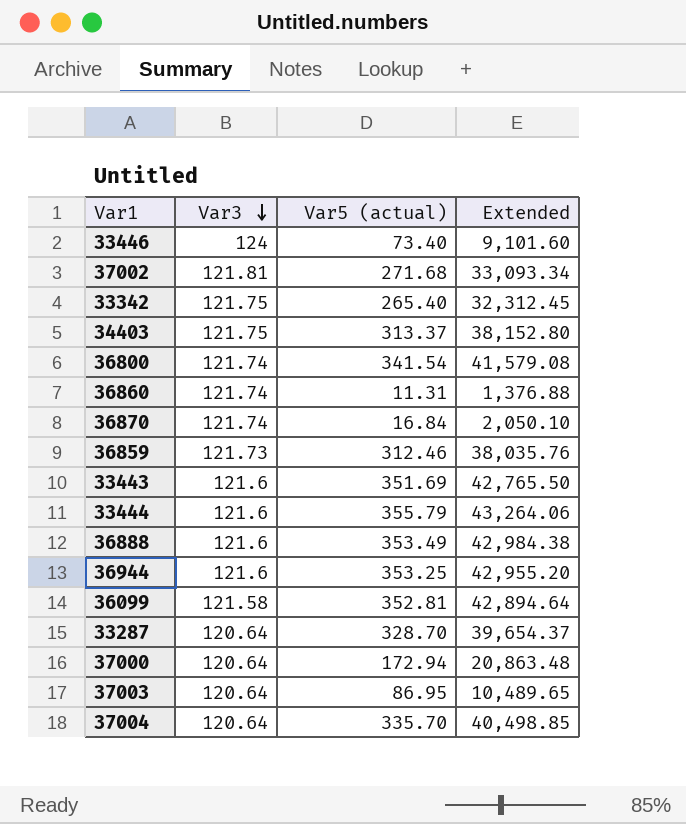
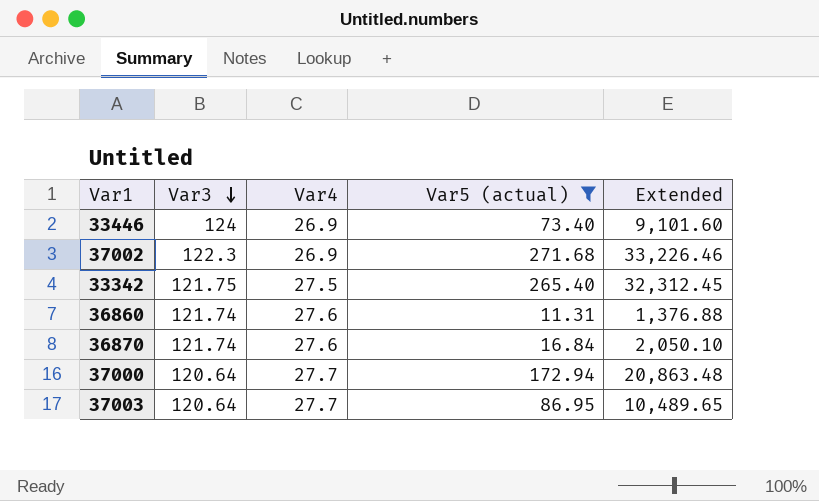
filter: none -> Var5 (actual) <= 271.68
column Var4 | position: none -> 3
37002 | Var3: 121.81 -> 122.3
37002 | Extended: 33,093.34 -> 33,226.46

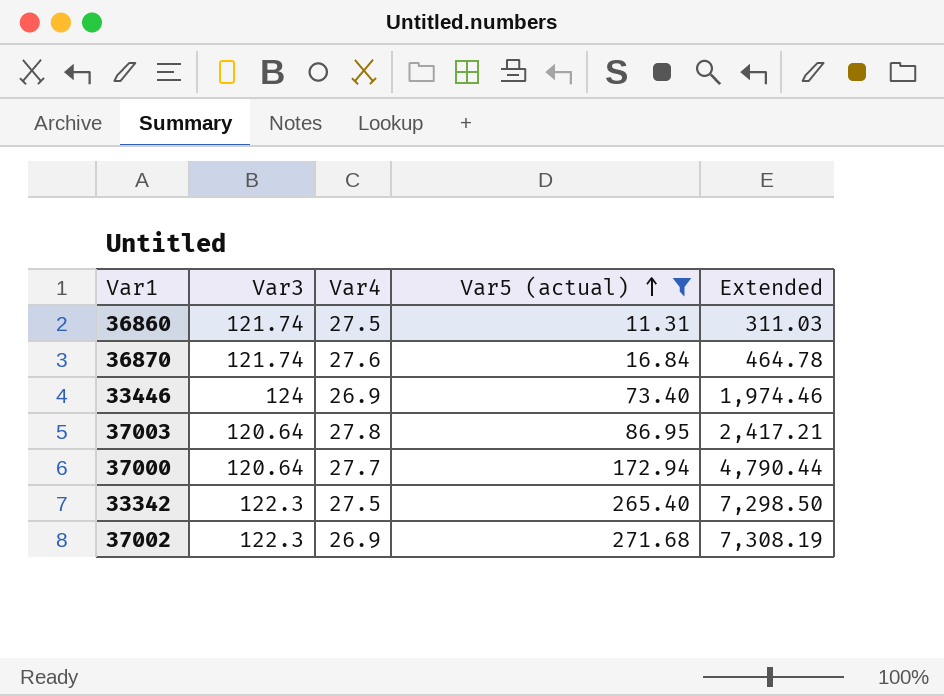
row order: Var3 descending -> Var5 (actual) ascending
column Extended | formula: [Var3] * [Var5 (actual)] -> [Var4] * [Var5 (actual)]
36860 | Var4: 27.6 -> 27.5
37003 | Var4: 27.7 -> 27.8
33342 | Var3: 121.75 -> 122.3

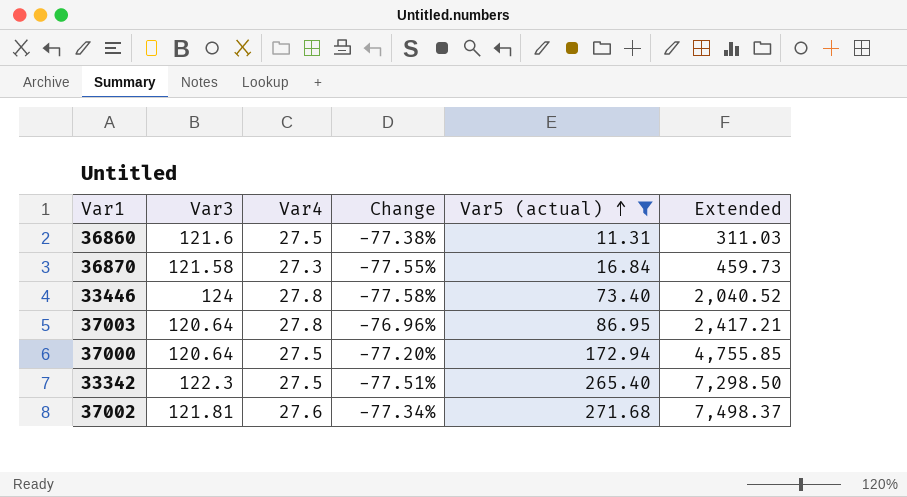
column Change | formula: none -> ([Var4] - [Var3]) / [Var3]
36860 | Var3: 121.74 -> 121.6
36870 | Var3: 121.74 -> 121.58
36870 | Var4: 27.6 -> 27.3
36870 | Extended: 464.78 -> 459.73
33446 | Var4: 26.9 -> 27.8
33446 | Extended: 1,974.46 -> 2,040.52
37000 | Var4: 27.7 -> 27.5
37000 | Extended: 4,790.44 -> 4,755.85
37002 | Var3: 122.3 -> 121.81
37002 | Var4: 26.9 -> 27.6
37002 | Extended: 7,308.19 -> 7,498.37

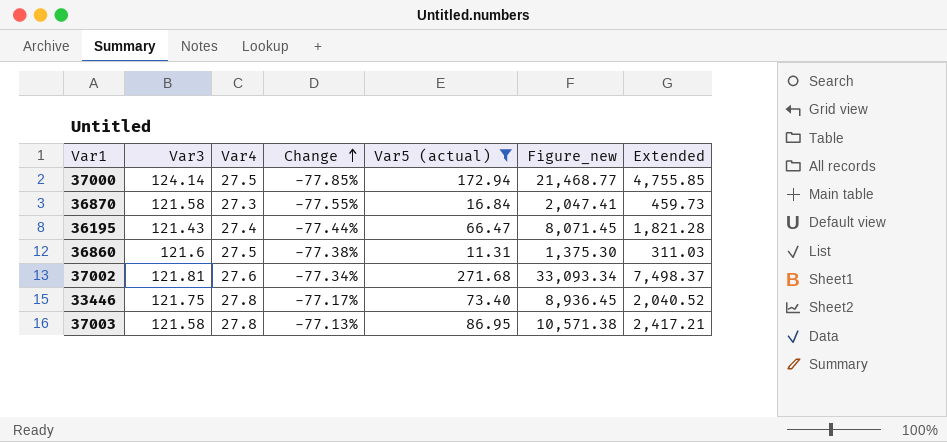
row order: Var5 (actual) ascending -> Change ascending
column Figure_new | formula: none -> [Var3] * [Var5 (actual)]
row 33342: 122.3 | 27.5 | -77.51% | 265.40 | 7,298.50 -> none
37000 | Var3: 120.64 -> 124.14
37000 | Change: -77.20% -> -77.85%
row 36195: none -> 121.43 | 27.4 | -77.44% | 66.47 | 8,071.45 | 1,821.28
33446 | Var3: 124 -> 121.75
33446 | Change: -77.58% -> -77.17%
37003 | Var3: 120.64 -> 121.58
37003 | Change: -76.96% -> -77.13%

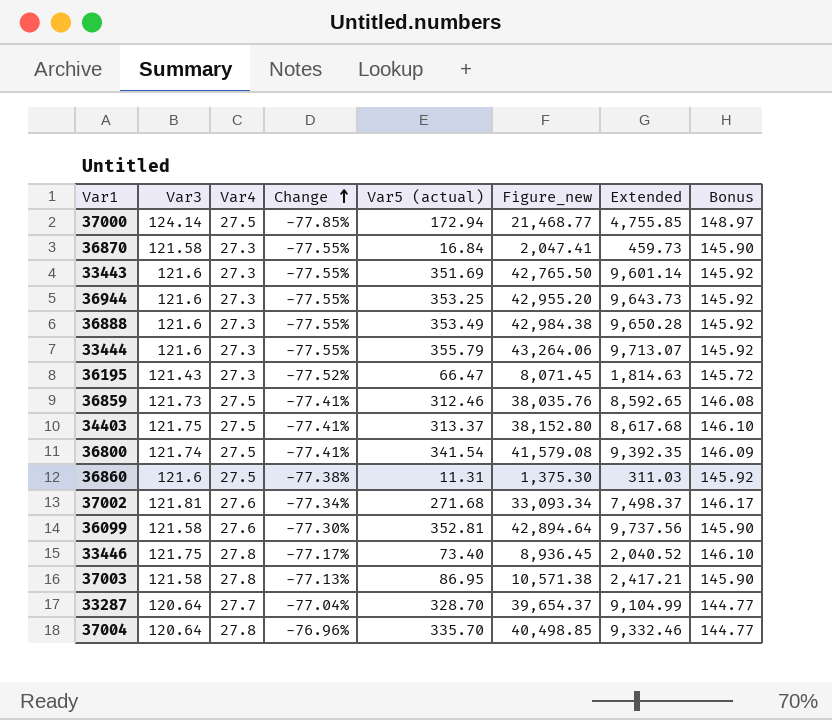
filter: Var5 (actual) <= 271.68 -> none
column Bonus | formula: none -> [Var3] * 1.2
36195 | Var4: 27.4 -> 27.3
36195 | Change: -77.44% -> -77.52%
36195 | Extended: 1,821.28 -> 1,814.63

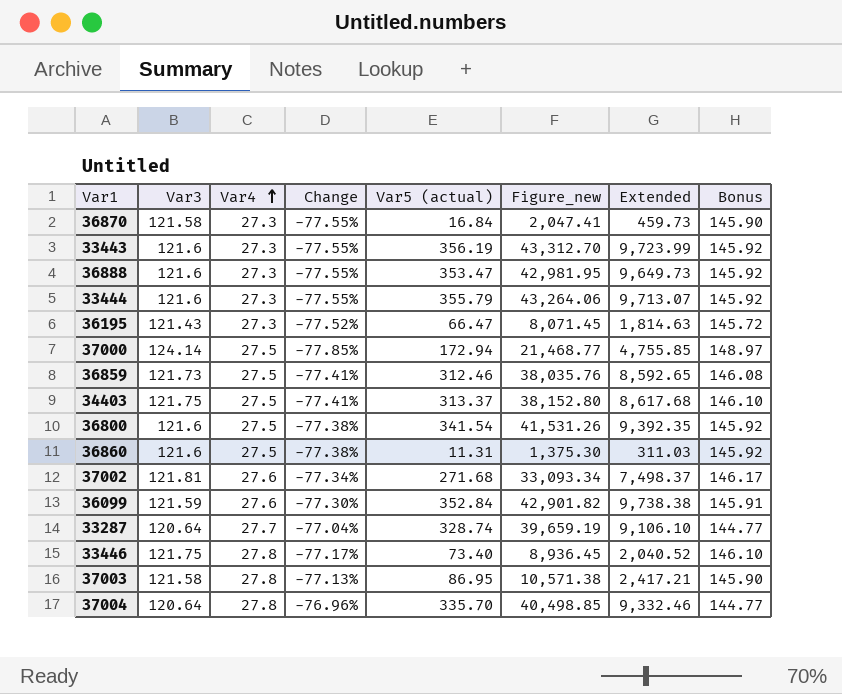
row order: Change ascending -> Var4 ascending
row 36944: 121.6 | 27.3 | -77.55% | 353.25 | 42,955.20 | 9,643.73 | 145.92 -> none
33443 | Var5 (actual): 351.69 -> 356.19
33443 | Figure_new: 42,765.50 -> 43,312.70
33443 | Extended: 9,601.14 -> 9,723.99
36888 | Var5 (actual): 353.49 -> 353.47
36888 | Figure_new: 42,984.38 -> 42,981.95
36888 | Extended: 9,650.28 -> 9,649.73
36800 | Var3: 121.74 -> 121.6
36800 | Change: -77.41% -> -77.38%
36800 | Figure_new: 41,579.08 -> 41,531.26
36800 | Bonus: 146.09 -> 145.92
36099 | Var3: 121.58 -> 121.59
36099 | Var5 (actual): 352.81 -> 352.84
36099 | Figure_new: 42,894.64 -> 42,901.82
36099 | Extended: 9,737.56 -> 9,738.38
36099 | Bonus: 145.90 -> 145.91
33287 | Var5 (actual): 328.70 -> 328.74
33287 | Figure_new: 39,654.37 -> 39,659.19
33287 | Extended: 9,104.99 -> 9,106.10

